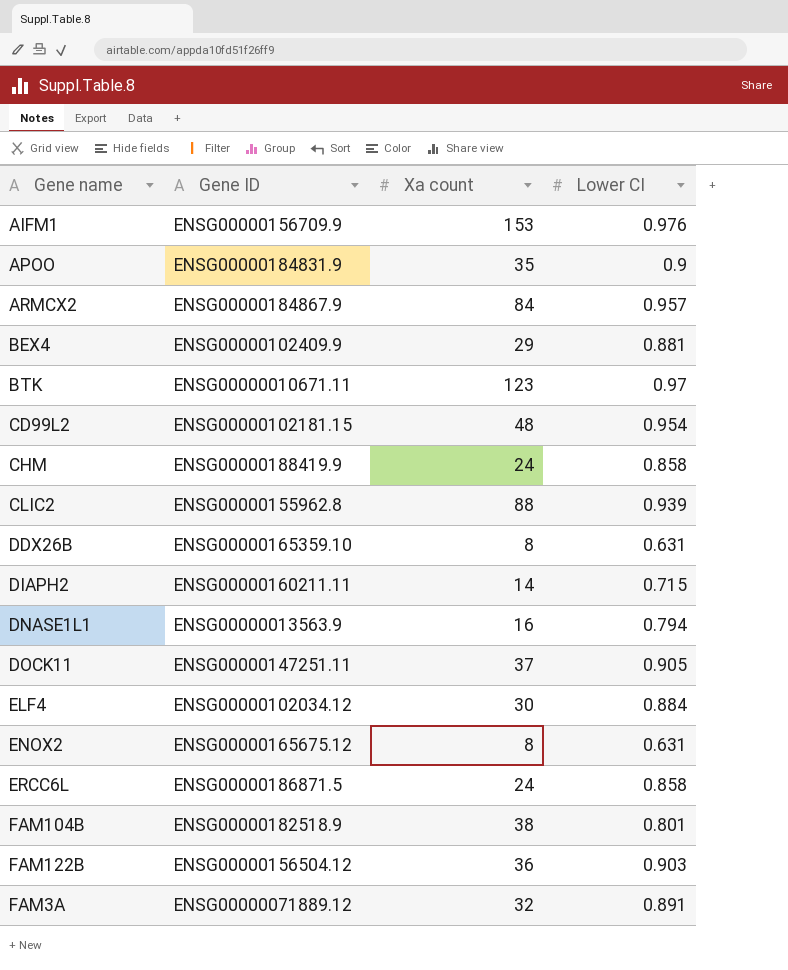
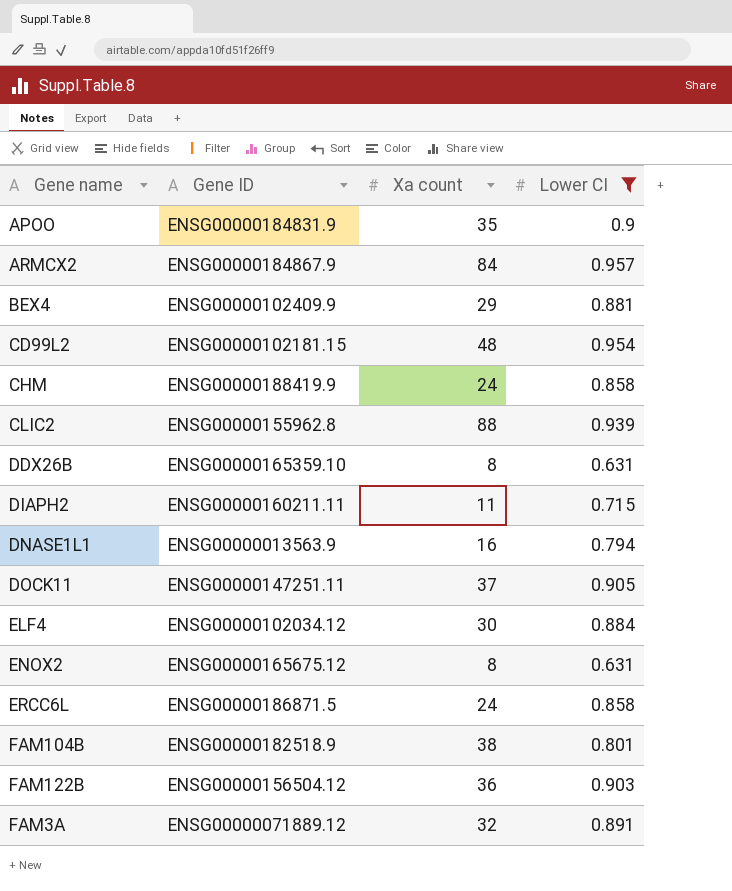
filter: none -> Lower CI <= 0.957
DIAPH2 | Xa count: 14 -> 11

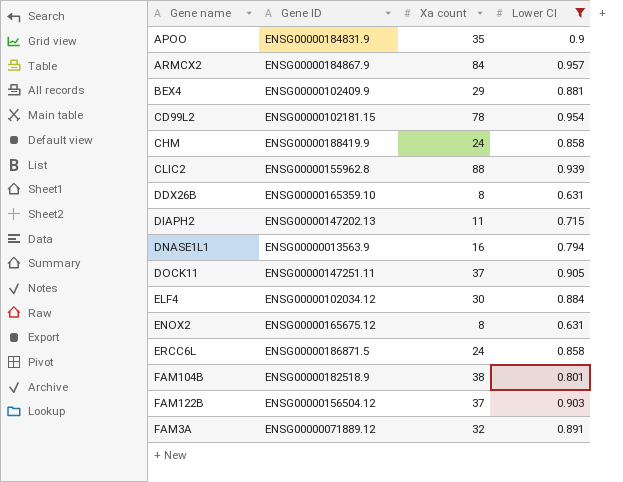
CD99L2 | Xa count: 48 -> 78
DIAPH2 | Gene ID: ENSG00000160211.11 -> ENSG00000147202.13
FAM122B | Xa count: 36 -> 37

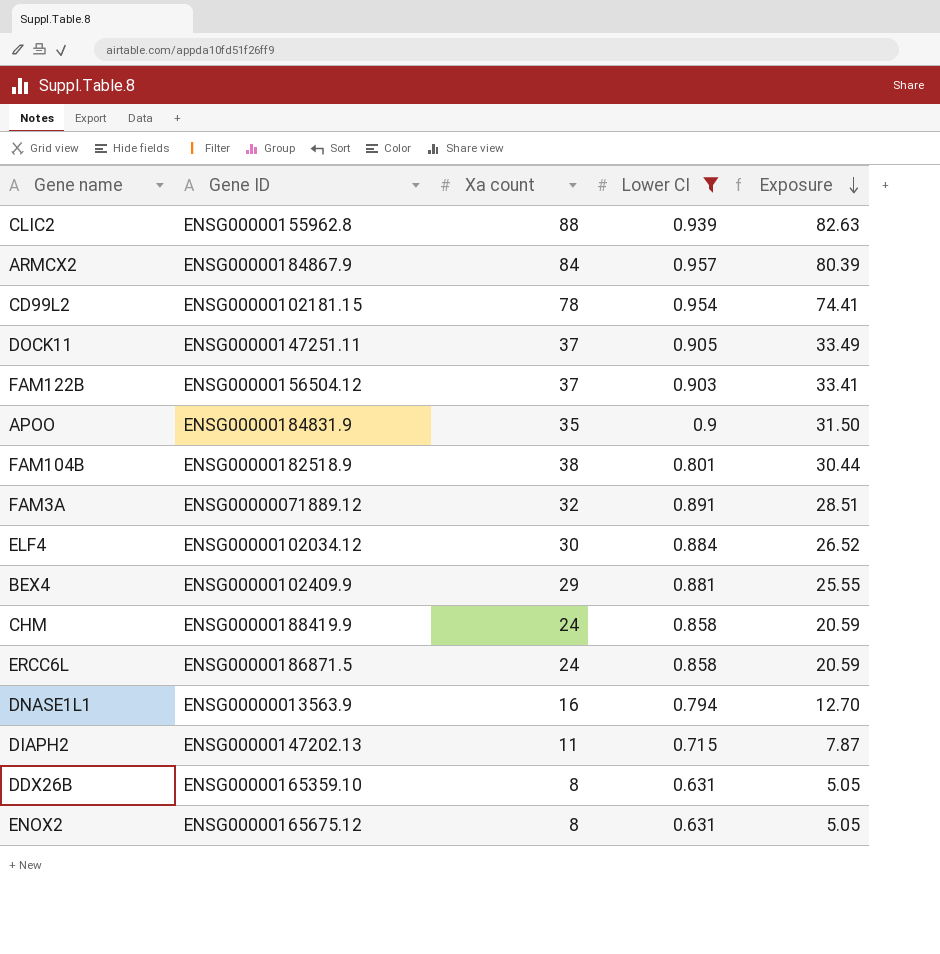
row order: none -> Exposure descending
column Exposure | formula: none -> [Xa count] * [Lower CI]

